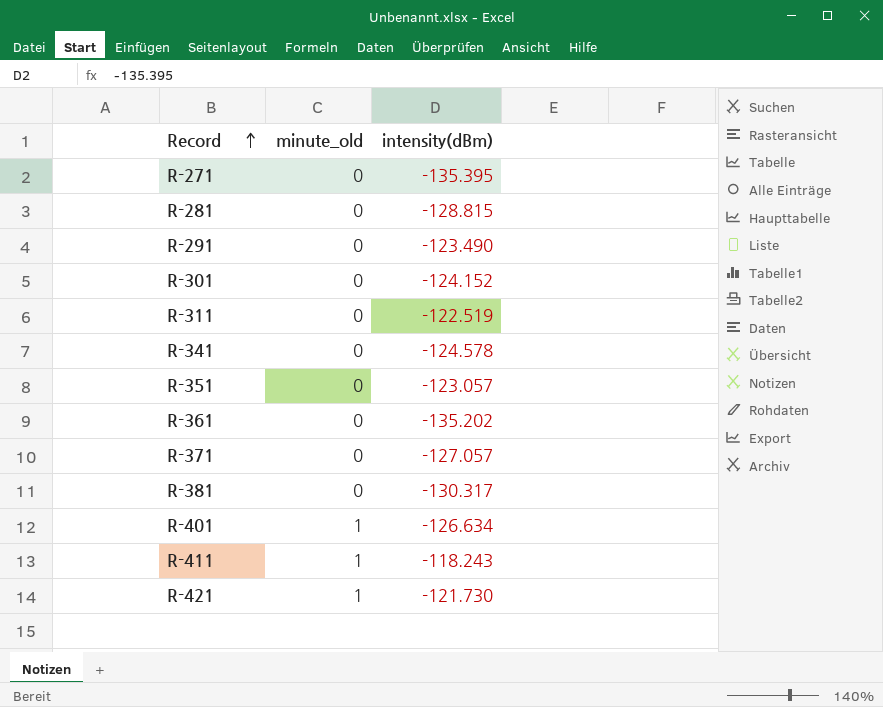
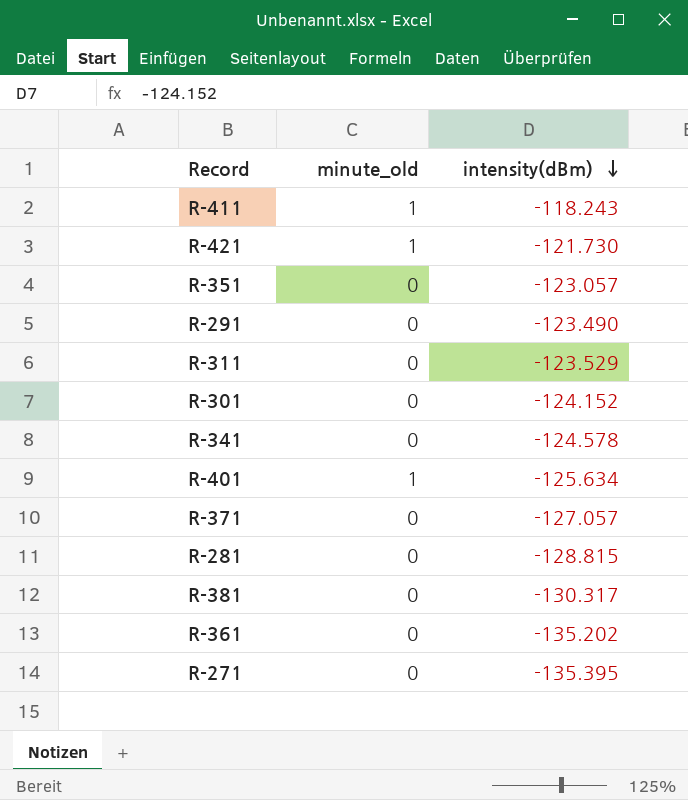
row order: Record ascending -> intensity(dBm) descending
R-311 | intensity(dBm): -122.519 -> -123.529
R-401 | intensity(dBm): -126.634 -> -125.634

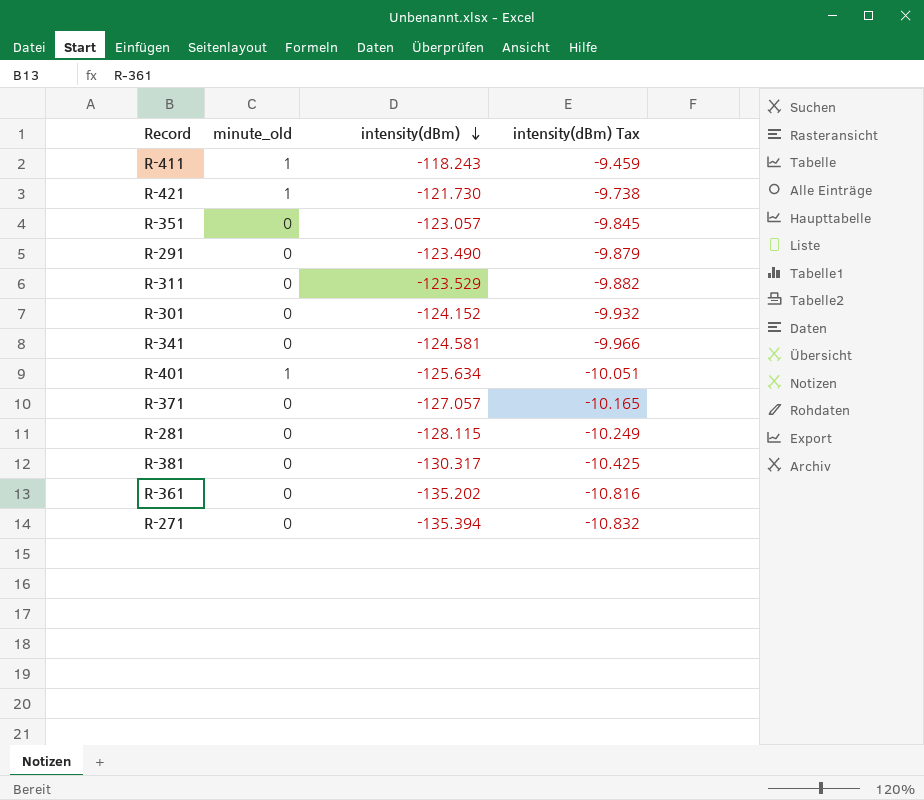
column intensity(dBm) Tax | formula: none -> [intensity(dBm)] * 0.08
R-341 | intensity(dBm): -124.578 -> -124.581
R-281 | intensity(dBm): -128.815 -> -128.115
R-271 | intensity(dBm): -135.395 -> -135.394

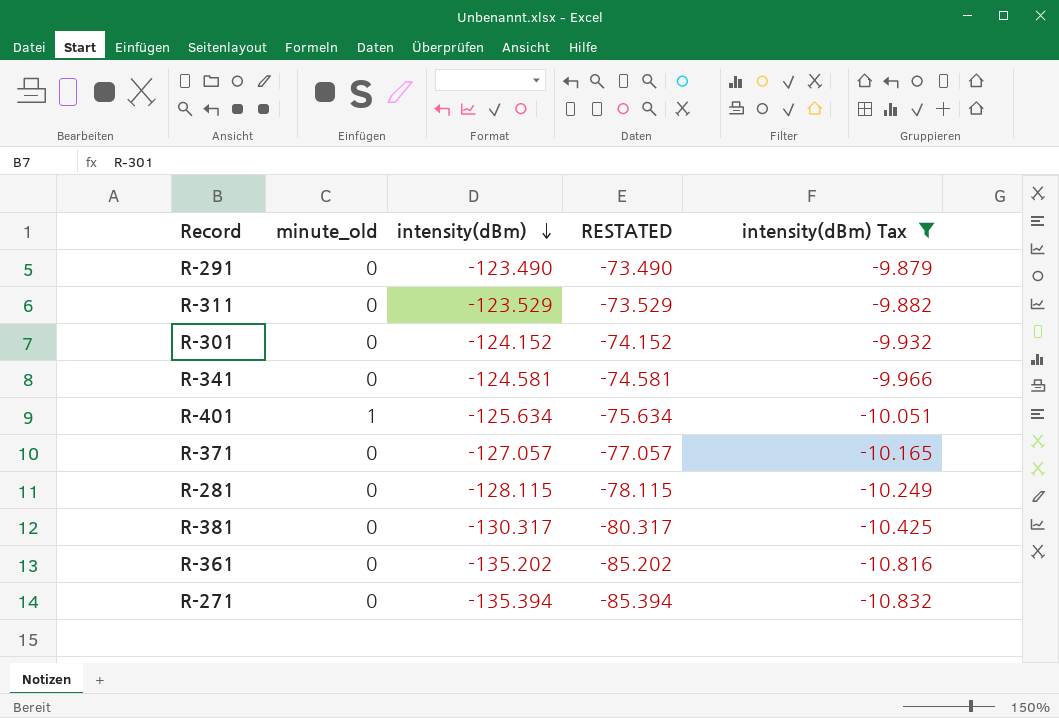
filter: none -> intensity(dBm) Tax <= -9.879
column RESTATED | formula: none -> [intensity(dBm)] + 50

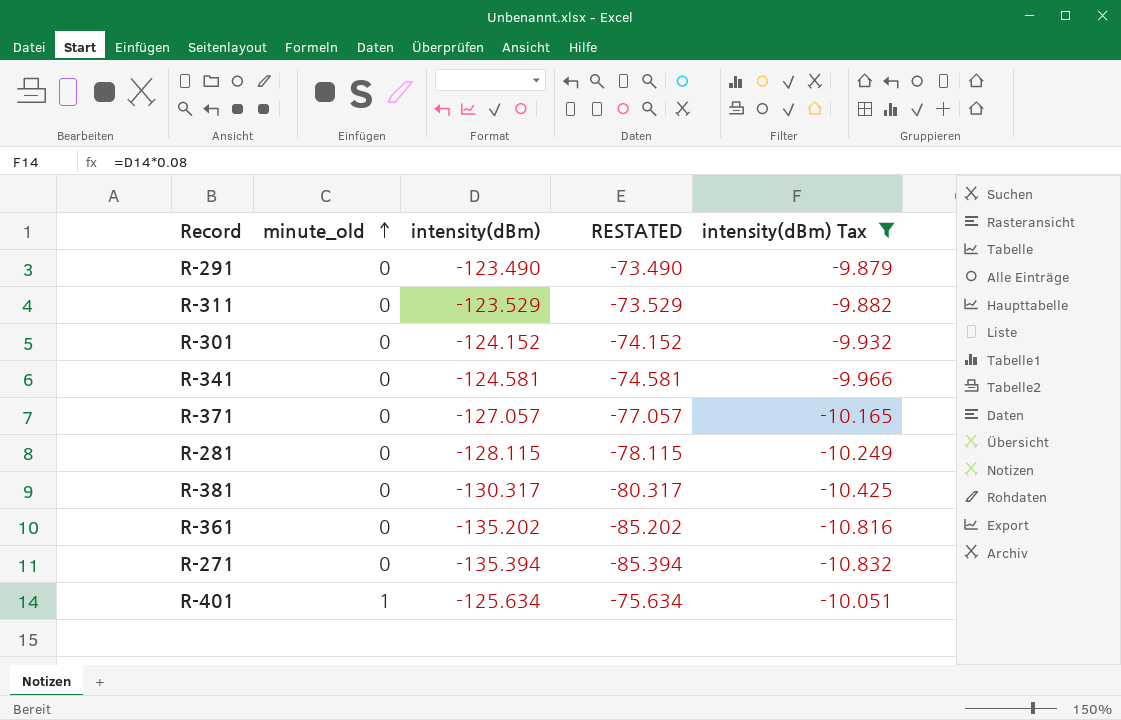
row order: intensity(dBm) descending -> minute_old ascending

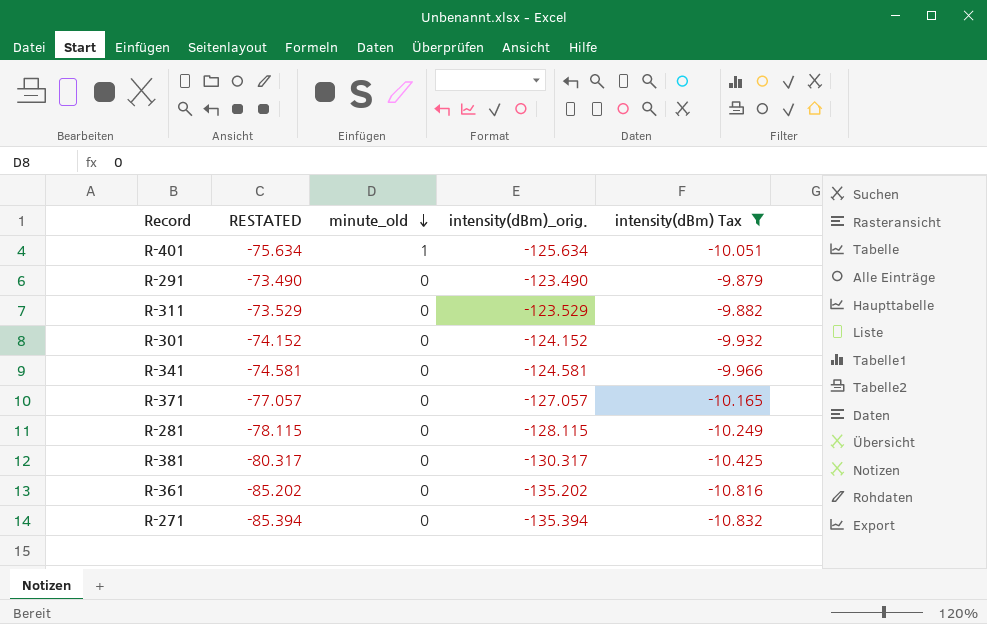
row order: minute_old ascending -> minute_old descending
column RESTATED | position: 4 -> 2
column name: intensity(dBm) -> intensity(dBm)_orig.

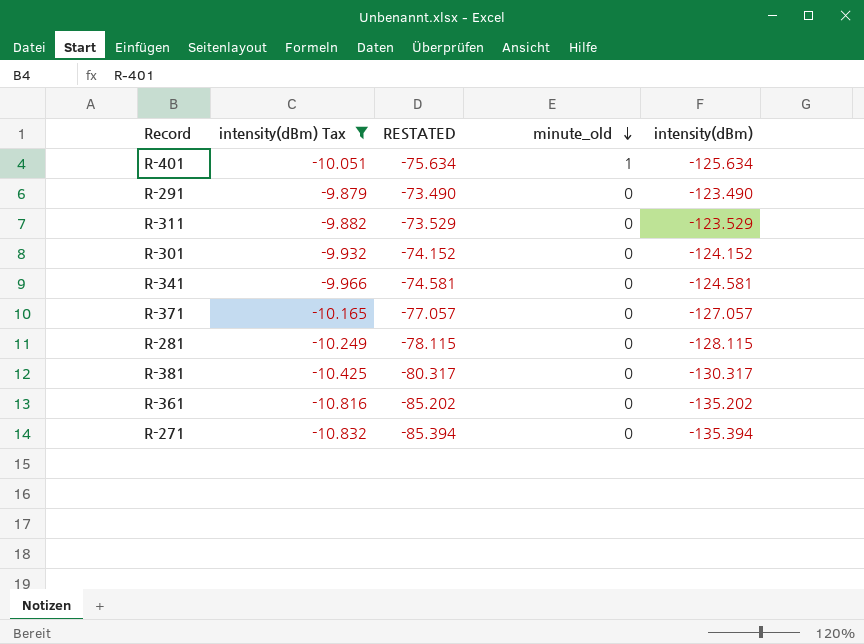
column intensity(dBm) Tax | position: 5 -> 2
column name: intensity(dBm)_orig. -> intensity(dBm)

